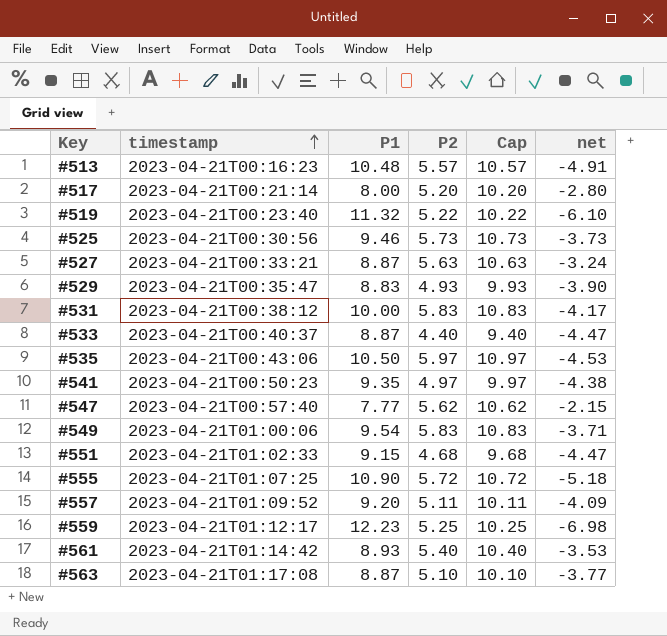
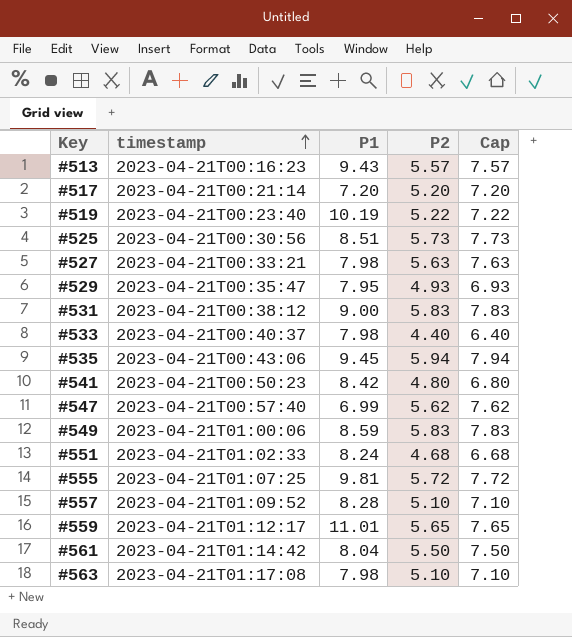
column net | formula: [P2] - [P1] -> none
column Cap | formula: [P2] + 5 -> [P2] + 2
#513 | P1: 10.48 -> 9.43
#517 | P1: 8.00 -> 7.20
#519 | P1: 11.32 -> 10.19
#525 | P1: 9.46 -> 8.51
#527 | P1: 8.87 -> 7.98
#529 | P1: 8.83 -> 7.95
#531 | P1: 10.00 -> 9.00
#533 | P1: 8.87 -> 7.98
#535 | P1: 10.50 -> 9.45
#535 | P2: 5.97 -> 5.94
#541 | P1: 9.35 -> 8.42
#541 | P2: 4.97 -> 4.80
#547 | P1: 7.77 -> 6.99
#549 | P1: 9.54 -> 8.59
#551 | P1: 9.15 -> 8.24
#555 | P1: 10.90 -> 9.81
#557 | P1: 9.20 -> 8.28
#557 | P2: 5.11 -> 5.10
#559 | P1: 12.23 -> 11.01
#559 | P2: 5.25 -> 5.65
#561 | P1: 8.93 -> 8.04
#561 | P2: 5.40 -> 5.50
#563 | P1: 8.87 -> 7.98

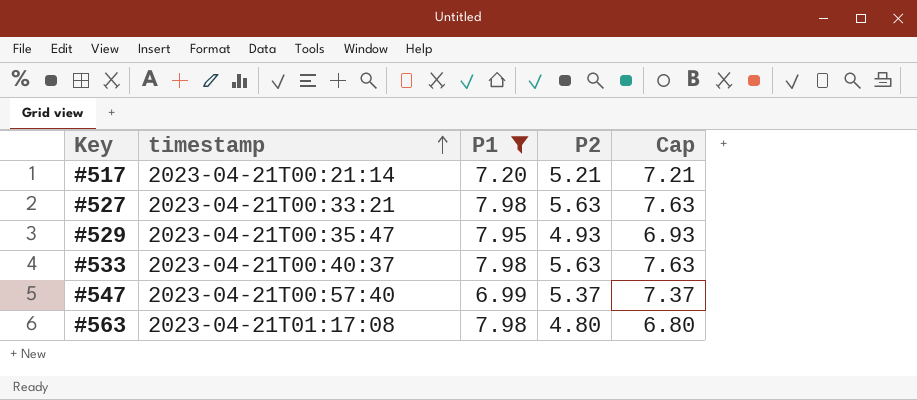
filter: none -> P1 <= 7.98
#517 | P2: 5.20 -> 5.21
#517 | Cap: 7.20 -> 7.21
#533 | P2: 4.40 -> 5.63
#533 | Cap: 6.40 -> 7.63
#547 | P2: 5.62 -> 5.37
#547 | Cap: 7.62 -> 7.37
#563 | P2: 5.10 -> 4.80
#563 | Cap: 7.10 -> 6.80

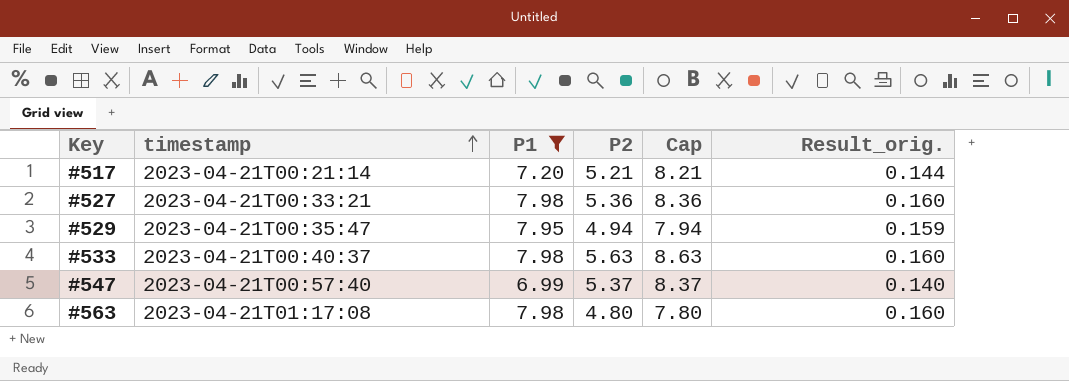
column Cap | formula: [P2] + 2 -> [P2] + 3
column Result_orig. | formula: none -> [P1] * 0.02
#527 | P2: 5.63 -> 5.36
#529 | P2: 4.93 -> 4.94

